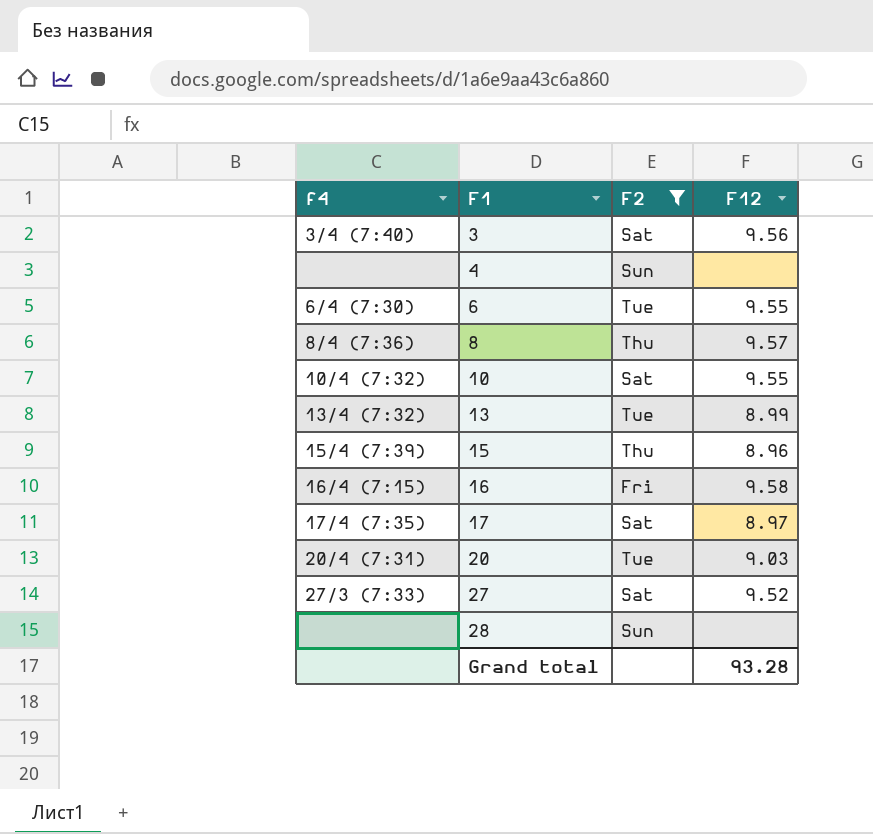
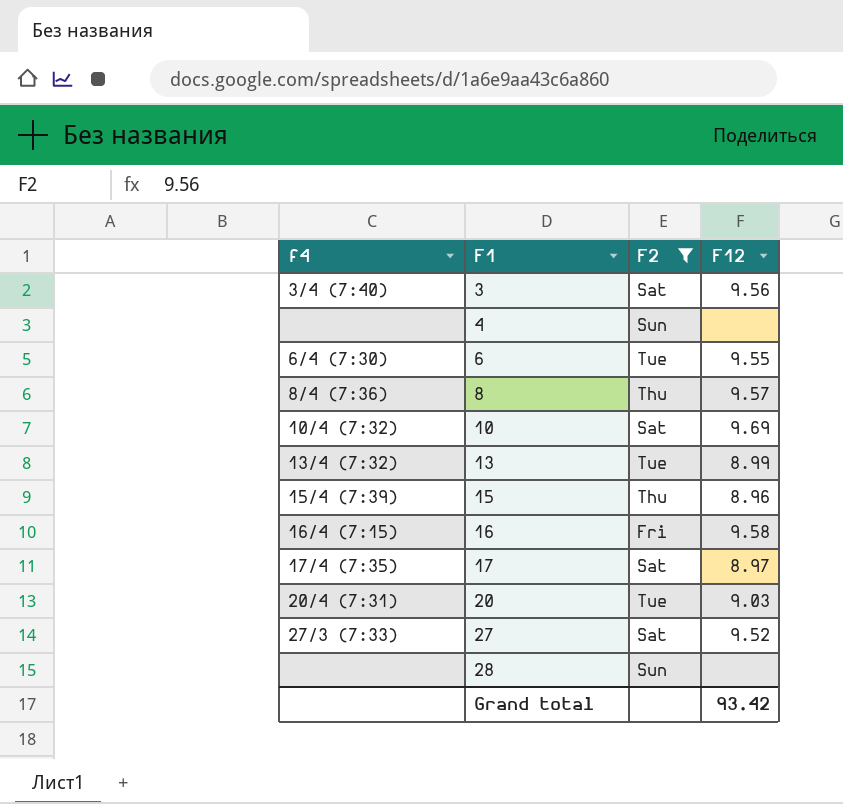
10 | F12: 9.55 -> 9.69
Grand total | F12: 93.28 -> 93.42

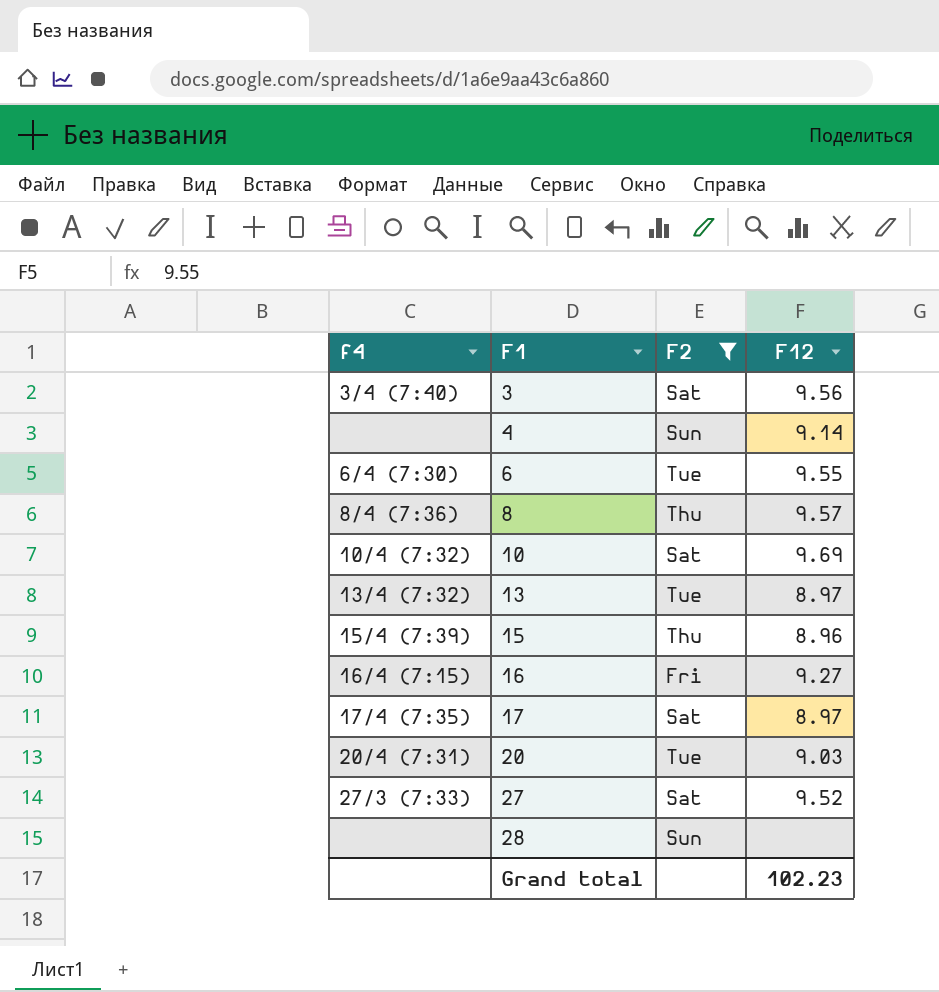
4 | F12: none -> 9.14
13 | F12: 8.99 -> 8.97
16 | F12: 9.58 -> 9.27
Grand total | F12: 93.42 -> 102.23

